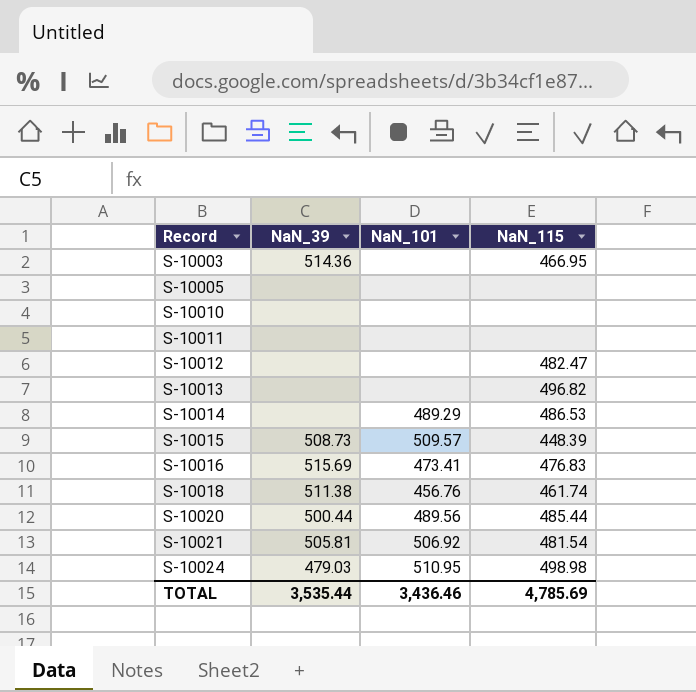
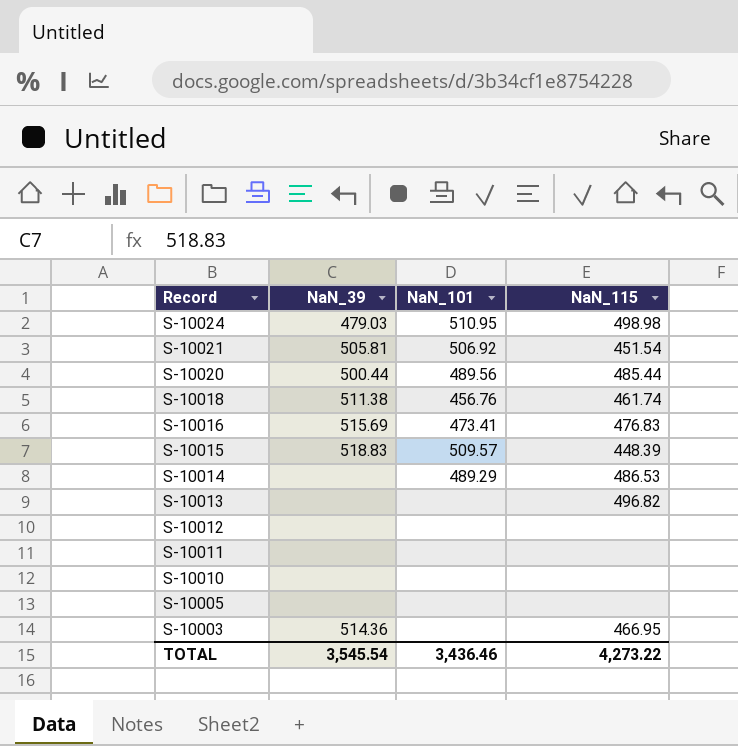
row order: Record ascending -> Record descending
S-10021 | NaN_115: 481.54 -> 451.54
S-10015 | NaN_39: 508.73 -> 518.83
S-10012 | NaN_115: 482.47 -> none
TOTAL | NaN_39: 3,535.44 -> 3,545.54
TOTAL | NaN_115: 4,785.69 -> 4,273.22

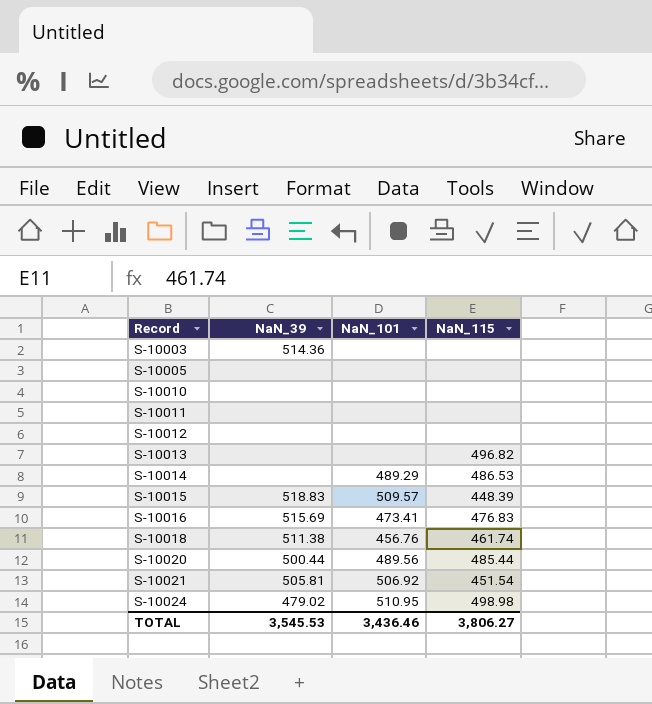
row order: Record descending -> Record ascending
S-10003 | NaN_115: 466.95 -> none
S-10024 | NaN_39: 479.03 -> 479.02
TOTAL | NaN_39: 3,545.54 -> 3,545.53
TOTAL | NaN_115: 4,273.22 -> 3,806.27

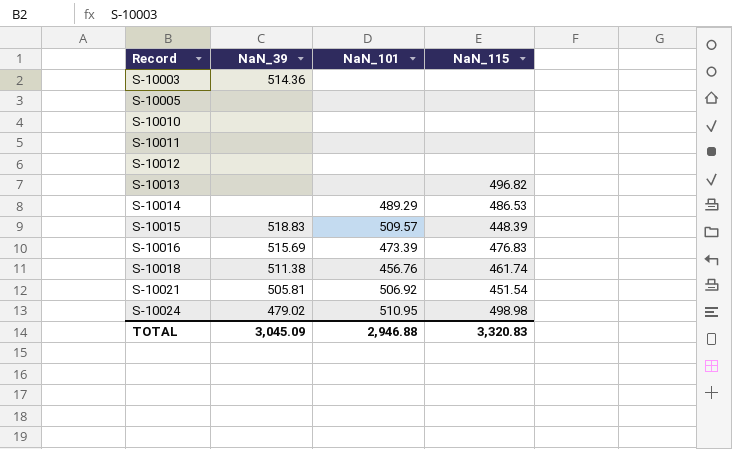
row S-10020: 500.44 | 489.56 | 485.44 -> none
S-10016 | NaN_101: 473.41 -> 473.39
TOTAL | NaN_39: 3,545.53 -> 3,045.09
TOTAL | NaN_101: 3,436.46 -> 2,946.88
TOTAL | NaN_115: 3,806.27 -> 3,320.83

